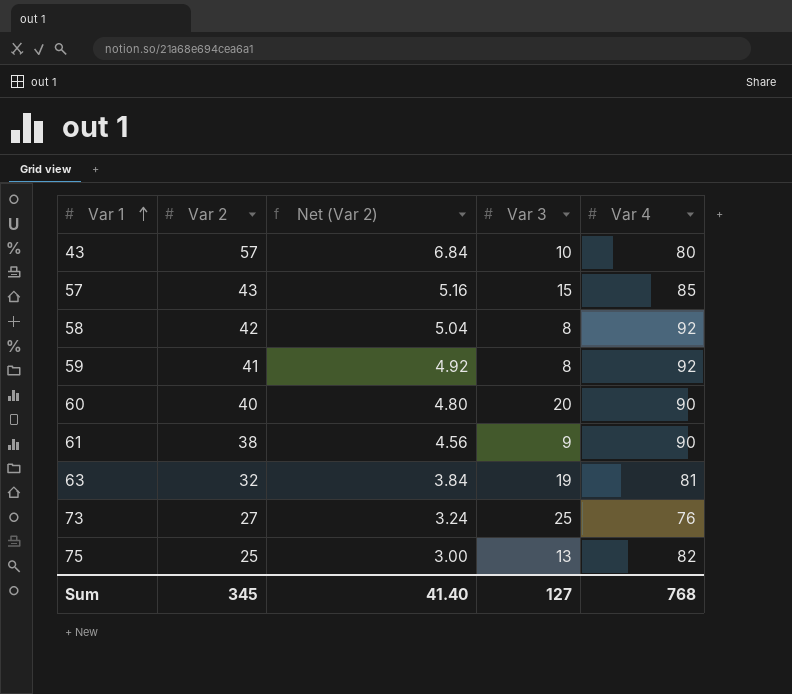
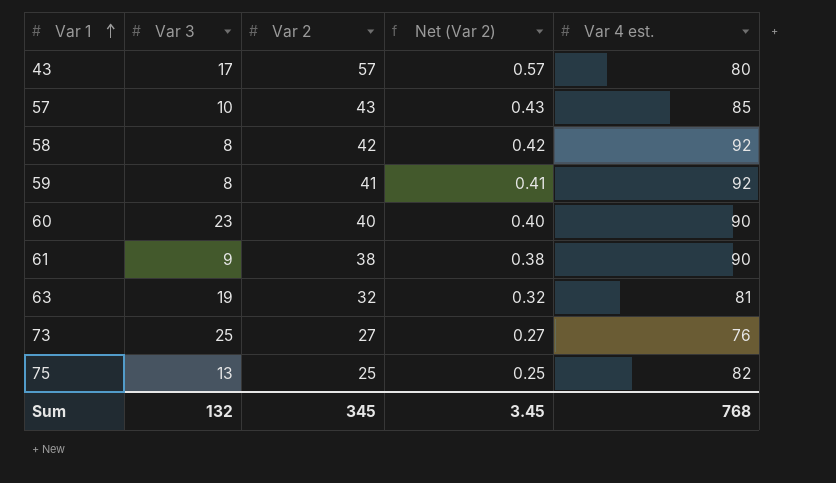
column Var 3 | position: 4 -> 2
column Net (Var 2) | formula: [Var 2] * 0.12 -> [Var 2] * 0.01
column name: Var 4 -> Var 4 est.
43 | Var 3: 10 -> 17
57 | Var 3: 15 -> 10
60 | Var 3: 20 -> 23
Sum | Var 3: 127 -> 132
Sum | Net (Var 2): 41.40 -> 3.45

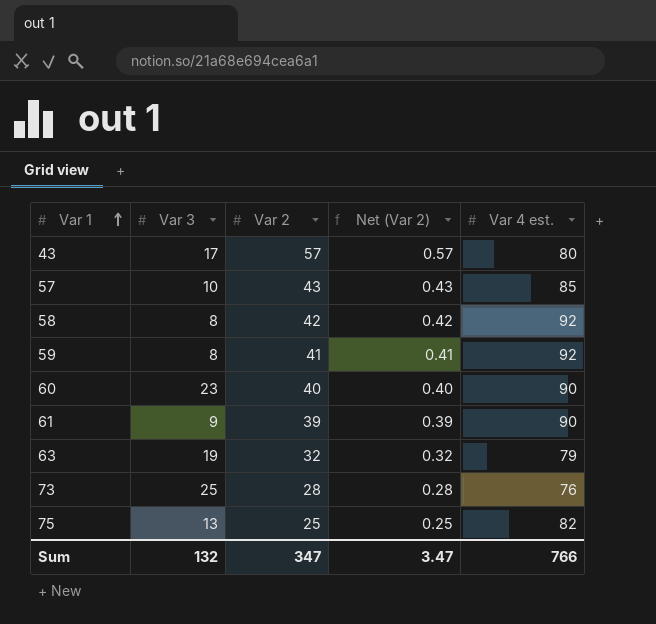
61 | Var 2: 38 -> 39
61 | Net (Var 2): 0.38 -> 0.39
63 | Var 4 est.: 81 -> 79
73 | Var 2: 27 -> 28
73 | Net (Var 2): 0.27 -> 0.28
Sum | Var 2: 345 -> 347
Sum | Net (Var 2): 3.45 -> 3.47
Sum | Var 4 est.: 768 -> 766

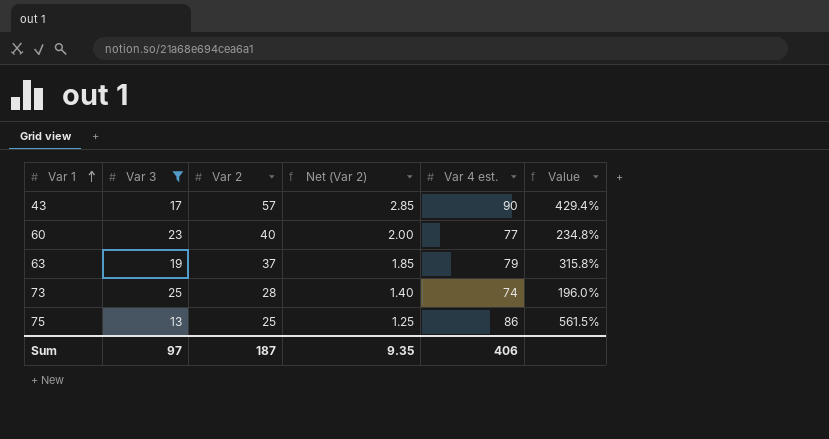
filter: none -> Var 3 >= 13
column Net (Var 2) | formula: [Var 2] * 0.01 -> [Var 2] * 0.05
column Value | formula: none -> ([Var 4 est.] - [Var 3]) / [Var 3]
43 | Var 4 est.: 80 -> 90
60 | Var 4 est.: 90 -> 77
63 | Var 2: 32 -> 37
73 | Var 4 est.: 76 -> 74
75 | Var 4 est.: 82 -> 86
Sum | Var 3: 132 -> 97
Sum | Var 2: 347 -> 187
Sum | Net (Var 2): 3.47 -> 9.35
Sum | Var 4 est.: 766 -> 406

